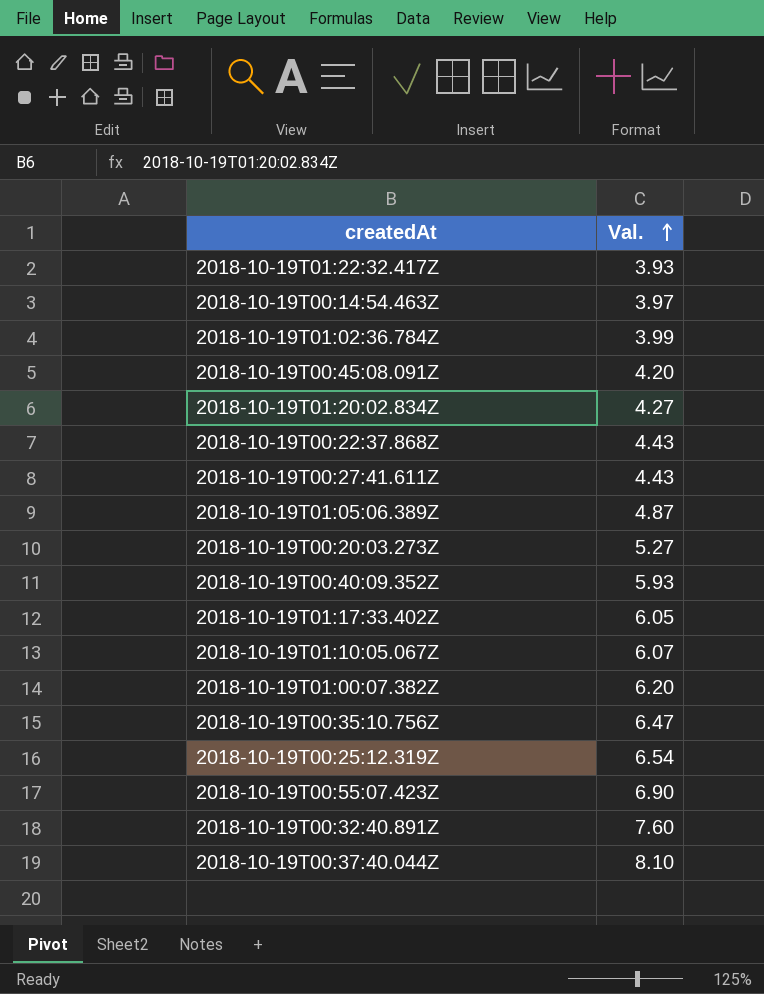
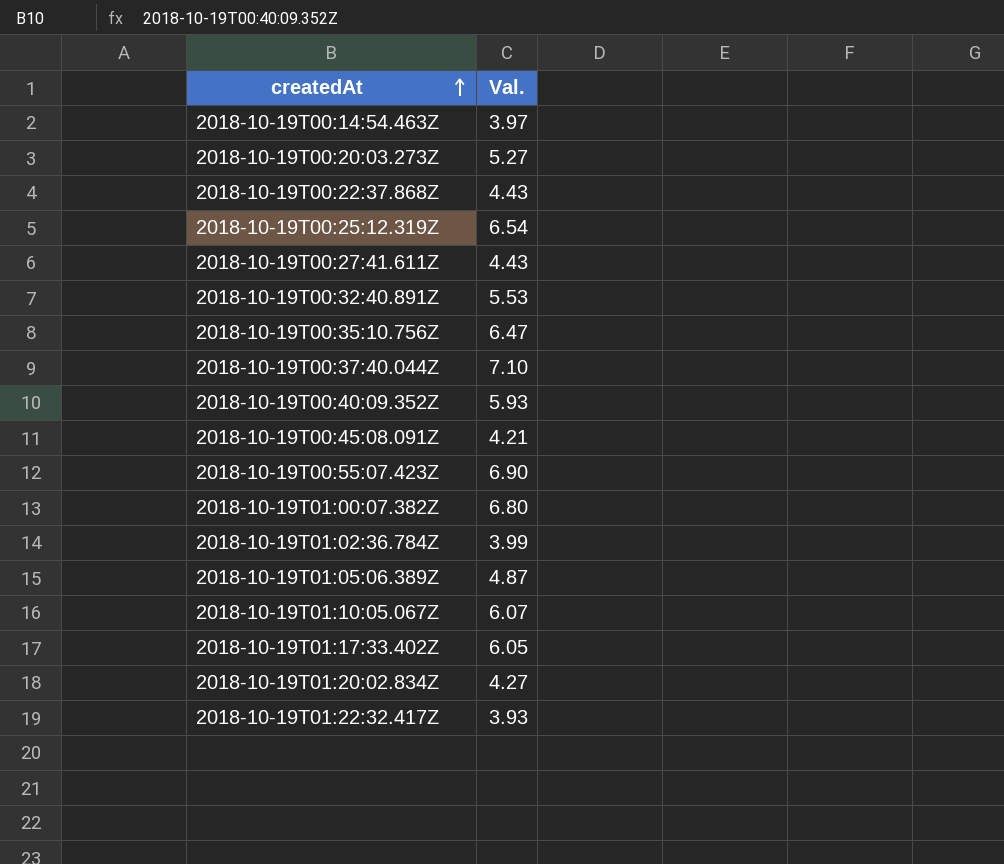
row order: Val. ascending -> createdAt ascending
2018-10-19T00:32:40.891Z | Val.: 7.60 -> 5.53
2018-10-19T00:37:40.044Z | Val.: 8.10 -> 7.10
2018-10-19T00:45:08.091Z | Val.: 4.20 -> 4.21
2018-10-19T01:00:07.382Z | Val.: 6.20 -> 6.80

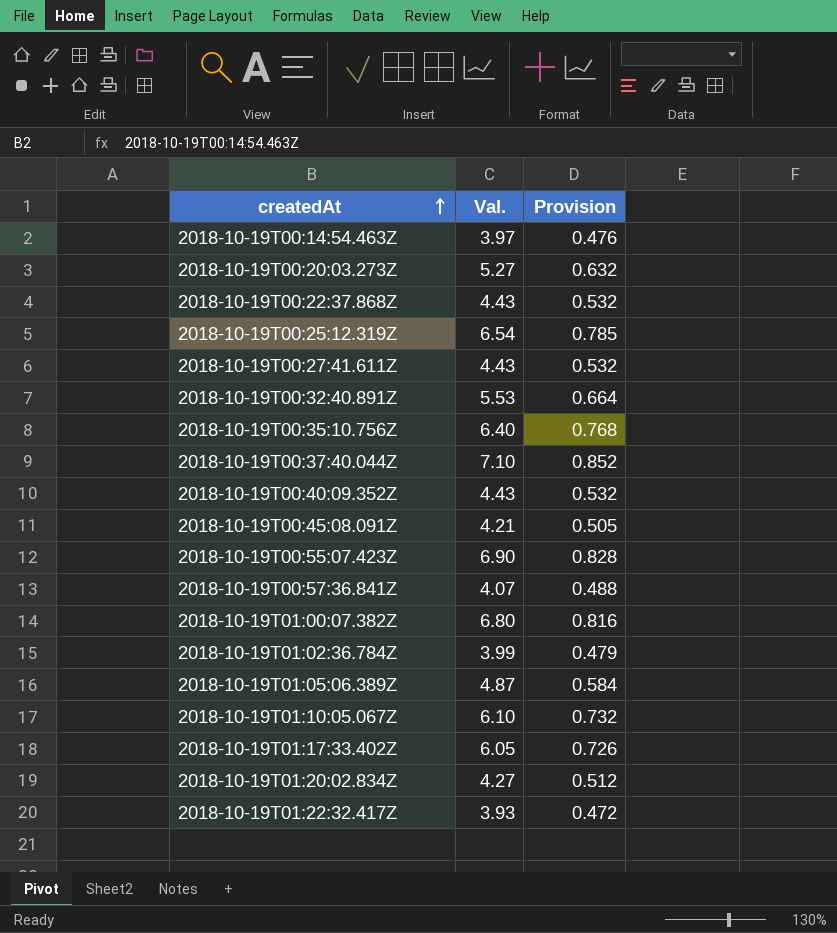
column Provision | formula: none -> [Val.] * 0.12
2018-10-19T00:35:10.756Z | Val.: 6.47 -> 6.40
2018-10-19T00:40:09.352Z | Val.: 5.93 -> 4.43
row 2018-10-19T00:57:36.841Z: none -> 4.07 | 0.488
2018-10-19T01:10:05.067Z | Val.: 6.07 -> 6.10

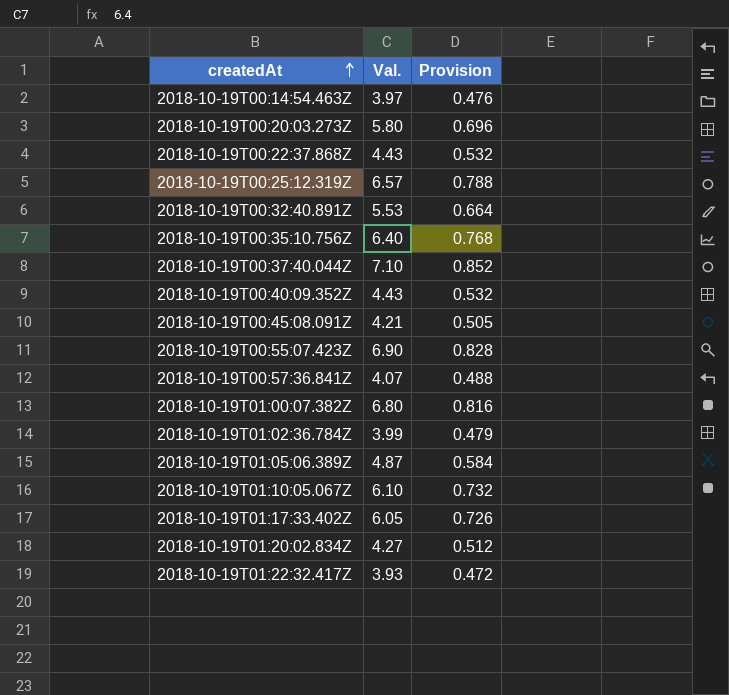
row 2018-10-19T00:27:41.611Z: 4.43 | 0.532 -> none
2018-10-19T00:20:03.273Z | Val.: 5.27 -> 5.80
2018-10-19T00:20:03.273Z | Provision: 0.632 -> 0.696
2018-10-19T00:25:12.319Z | Val.: 6.54 -> 6.57
2018-10-19T00:25:12.319Z | Provision: 0.785 -> 0.788

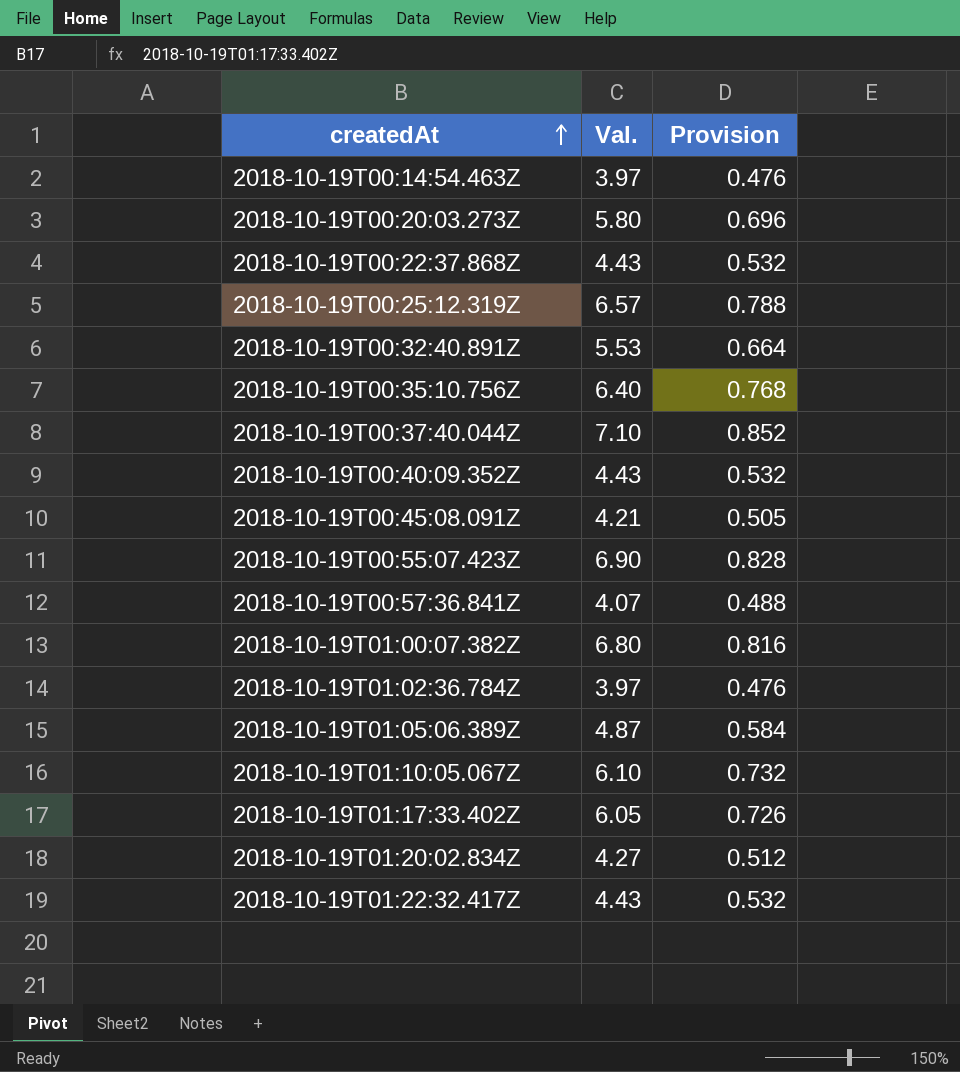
2018-10-19T01:02:36.784Z | Val.: 3.99 -> 3.97
2018-10-19T01:02:36.784Z | Provision: 0.479 -> 0.476
2018-10-19T01:22:32.417Z | Val.: 3.93 -> 4.43
2018-10-19T01:22:32.417Z | Provision: 0.472 -> 0.532

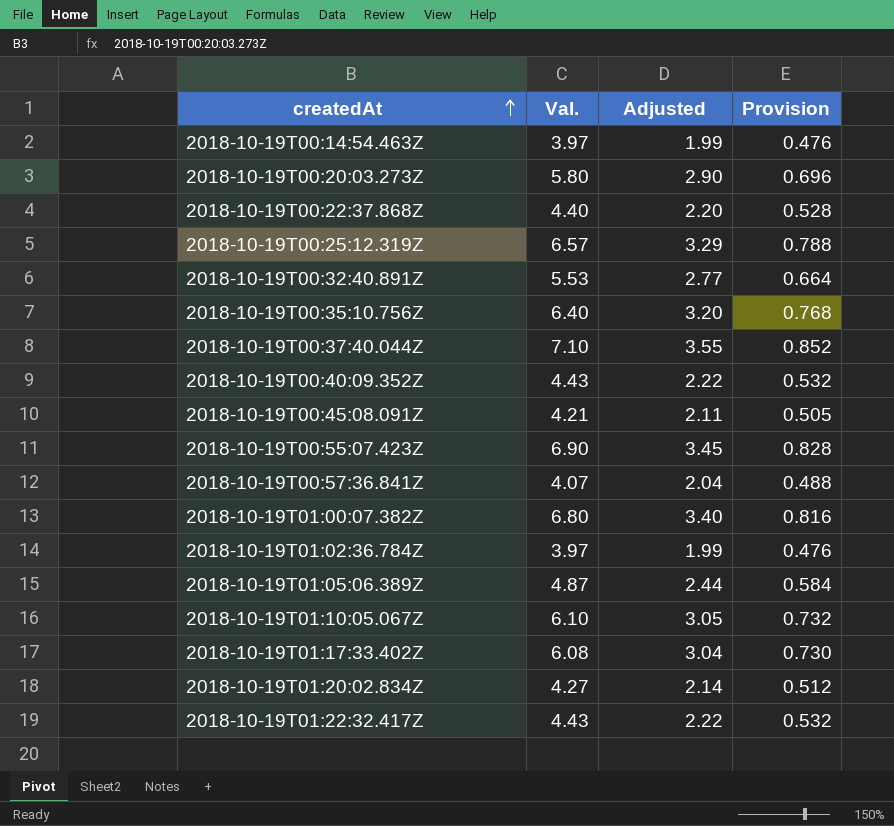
column Adjusted | formula: none -> [Val.] * 0.5
2018-10-19T00:22:37.868Z | Val.: 4.43 -> 4.40
2018-10-19T00:22:37.868Z | Provision: 0.532 -> 0.528
2018-10-19T01:17:33.402Z | Val.: 6.05 -> 6.08
2018-10-19T01:17:33.402Z | Provision: 0.726 -> 0.730

